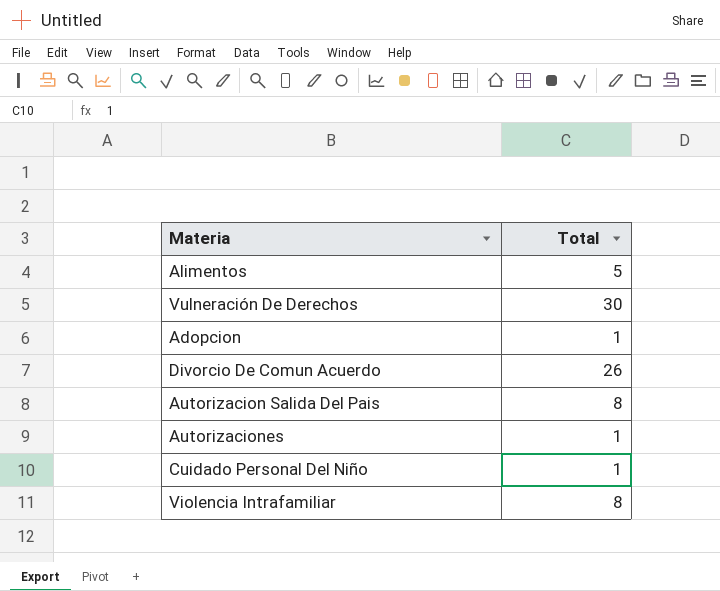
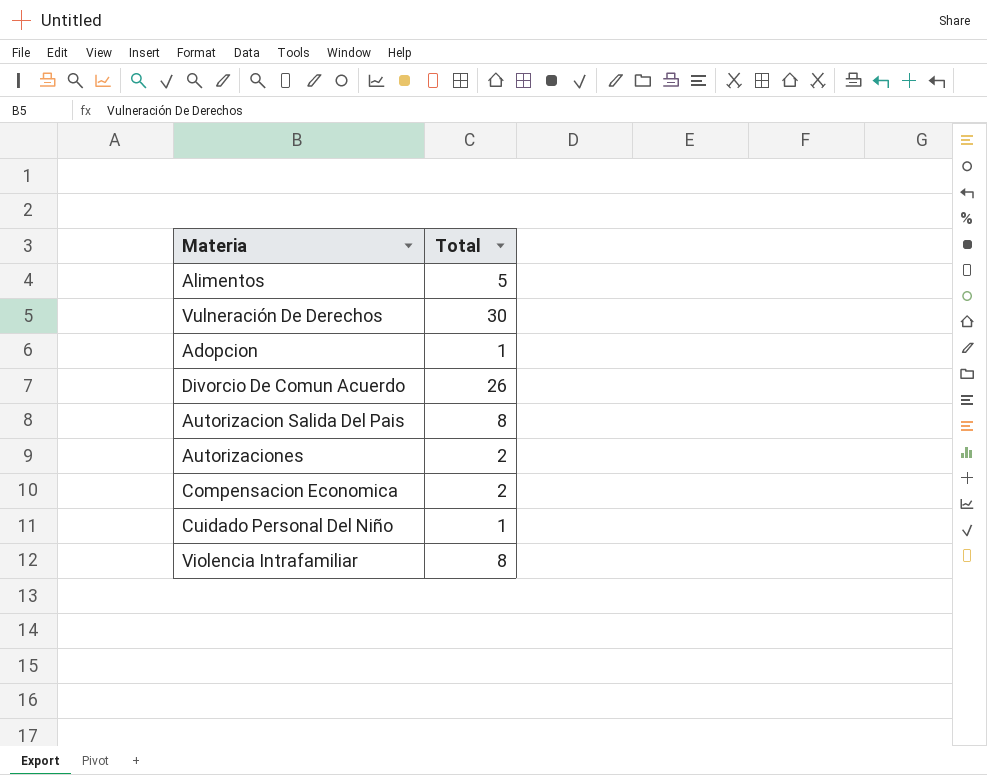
Autorizaciones | Total: 1 -> 2
row Compensacion Economica: none -> 2

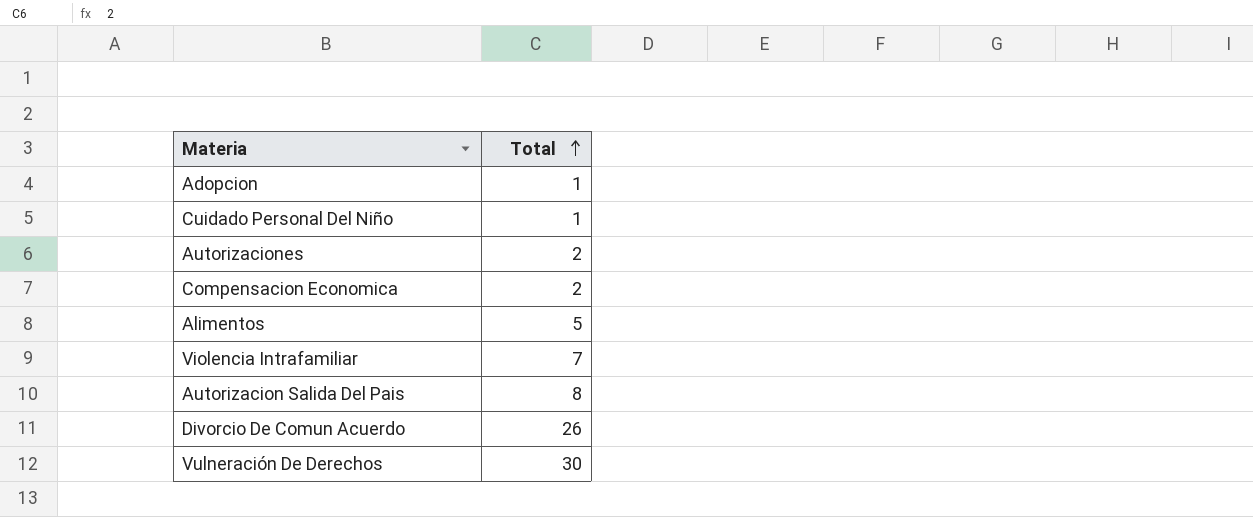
row order: none -> Total ascending
Violencia Intrafamiliar | Total: 8 -> 7

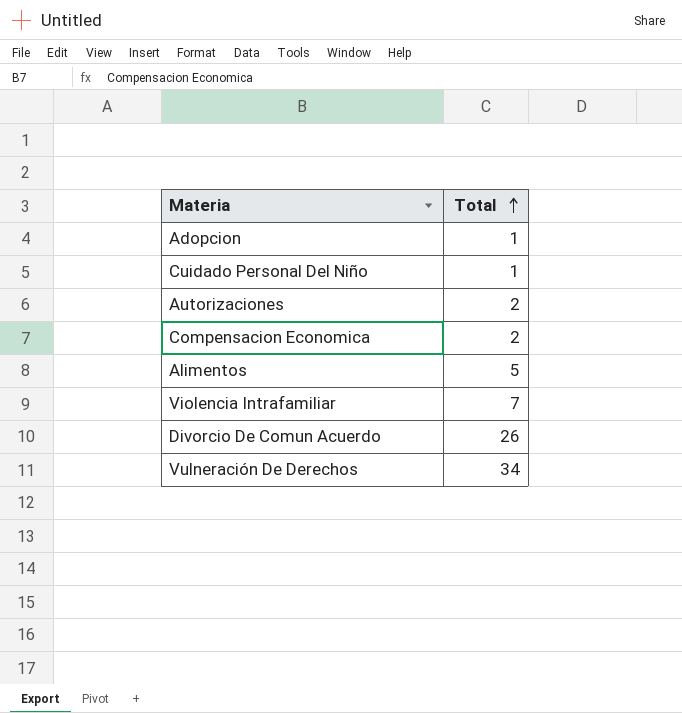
row Autorizacion Salida Del Pais: 8 -> none
Vulneración De Derechos | Total: 30 -> 34

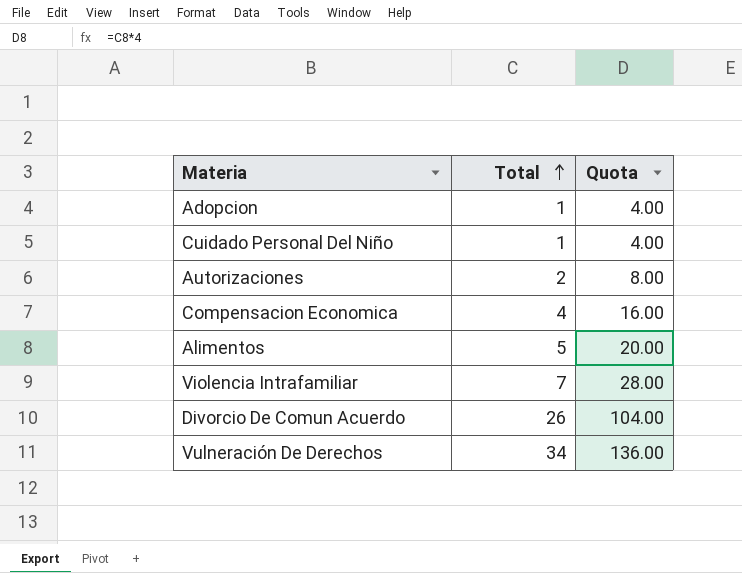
column Quota | formula: none -> [Total] * 4
Compensacion Economica | Total: 2 -> 4

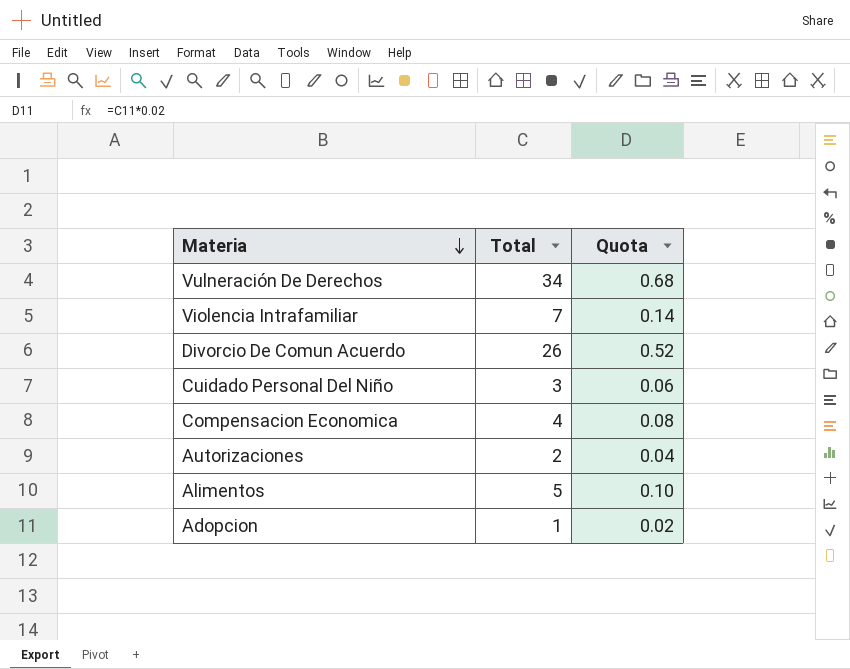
row order: Total ascending -> Materia descending
column Quota | formula: [Total] * 4 -> [Total] * 0.02
Cuidado Personal Del Niño | Total: 1 -> 3

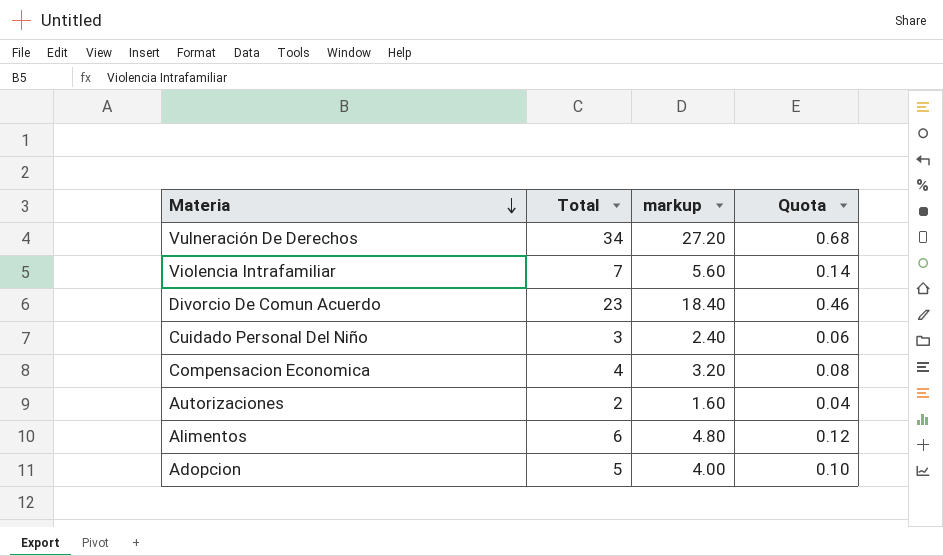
column markup | formula: none -> [Total] * 0.8
Divorcio De Comun Acuerdo | Total: 26 -> 23
Divorcio De Comun Acuerdo | Quota: 0.52 -> 0.46
Alimentos | Total: 5 -> 6
Alimentos | Quota: 0.10 -> 0.12
Adopcion | Total: 1 -> 5
Adopcion | Quota: 0.02 -> 0.10

